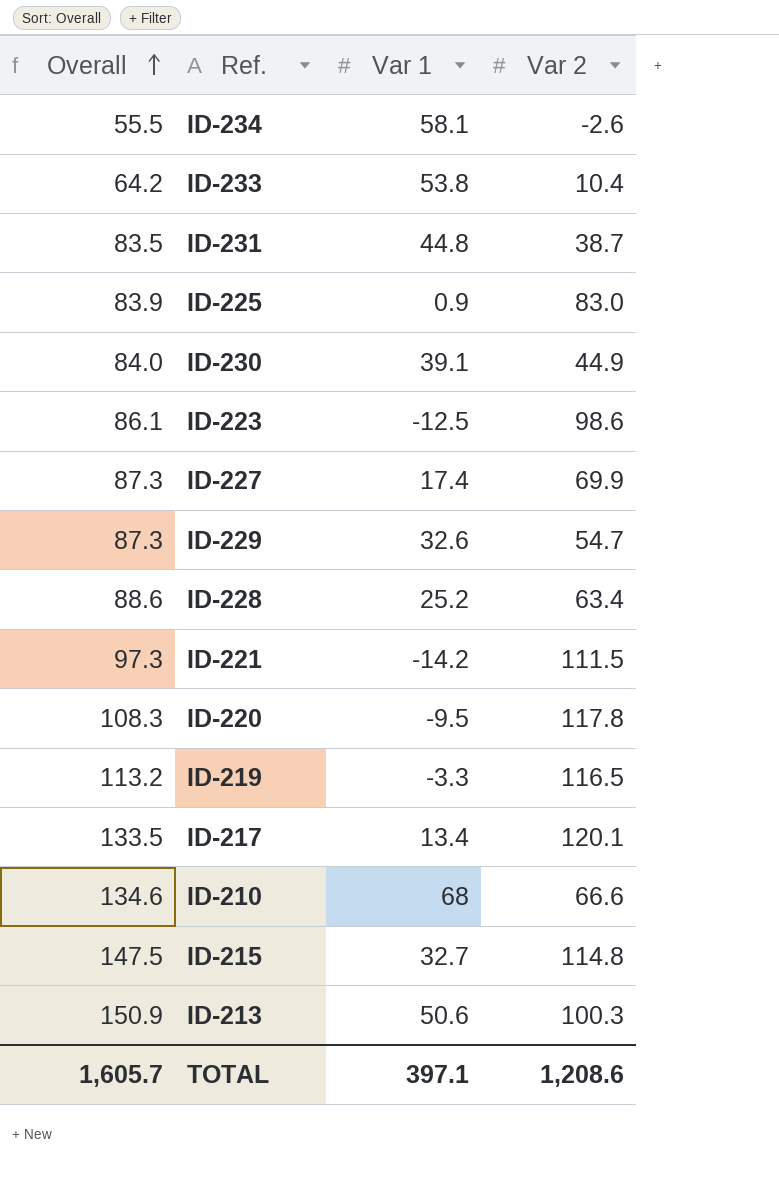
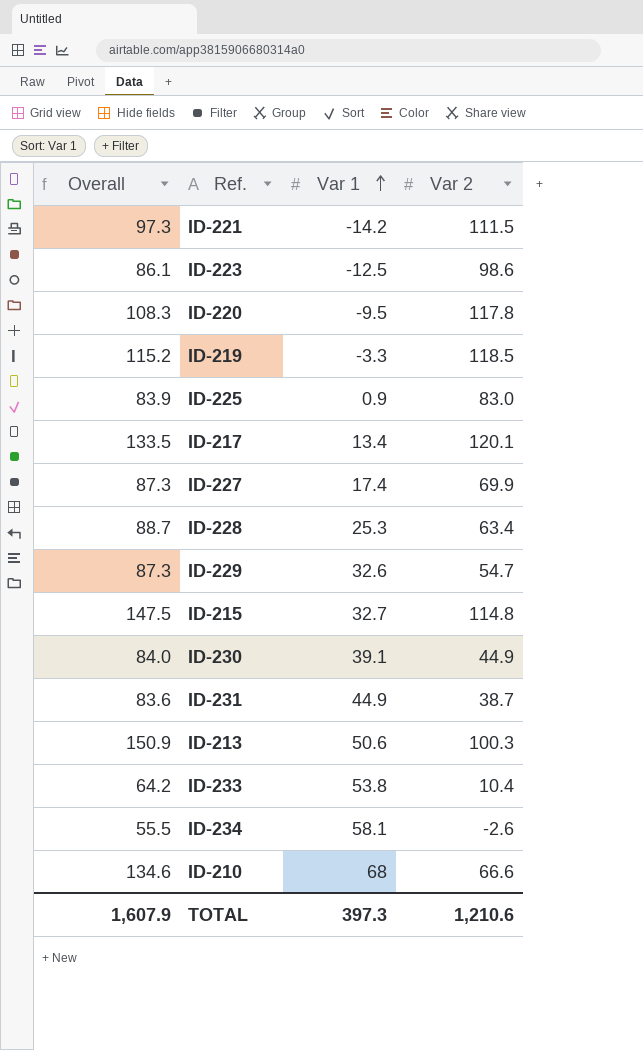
row order: Overall ascending -> Var 1 ascending
ID-219 | Overall: 113.2 -> 115.2
ID-219 | Var 2: 116.5 -> 118.5
ID-228 | Overall: 88.6 -> 88.7
ID-228 | Var 1: 25.2 -> 25.3
ID-231 | Overall: 83.5 -> 83.6
ID-231 | Var 1: 44.8 -> 44.9
TOTAL | Overall: 1,605.7 -> 1,607.9
TOTAL | Var 1: 397.1 -> 397.3
TOTAL | Var 2: 1,208.6 -> 1,210.6

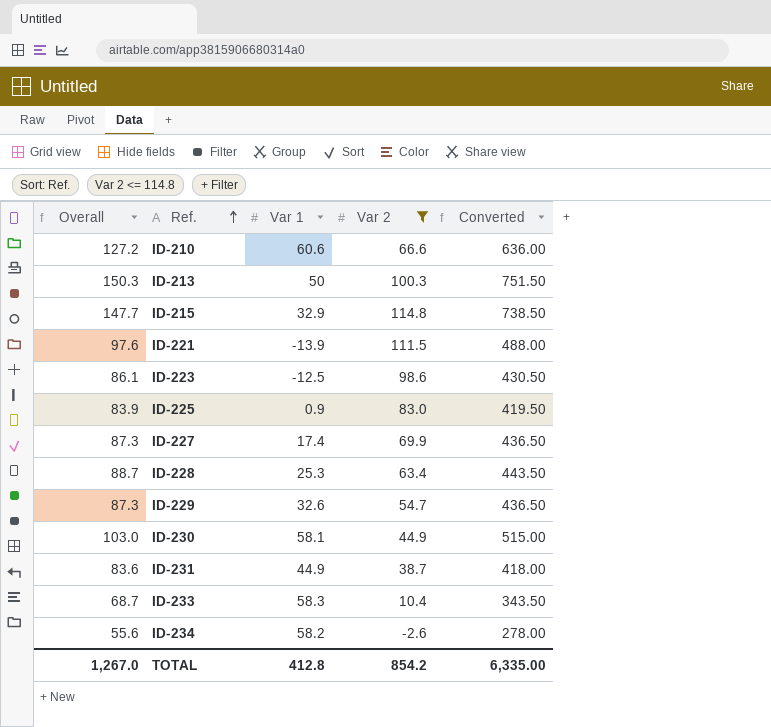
filter: none -> Var 2 <= 114.8
row order: Var 1 ascending -> Ref. ascending
column Converted | formula: none -> [Overall] * 5
ID-210 | Overall: 134.6 -> 127.2
ID-210 | Var 1: 68 -> 60.6
ID-213 | Overall: 150.9 -> 150.3
ID-213 | Var 1: 50.6 -> 50
ID-215 | Overall: 147.5 -> 147.7
ID-215 | Var 1: 32.7 -> 32.9
ID-221 | Overall: 97.3 -> 97.6
ID-221 | Var 1: -14.2 -> -13.9
ID-230 | Overall: 84.0 -> 103.0
ID-230 | Var 1: 39.1 -> 58.1
ID-233 | Overall: 64.2 -> 68.7
ID-233 | Var 1: 53.8 -> 58.3
ID-234 | Overall: 55.5 -> 55.6
ID-234 | Var 1: 58.1 -> 58.2
TOTAL | Overall: 1,607.9 -> 1,267.0
TOTAL | Var 1: 397.3 -> 412.8
TOTAL | Var 2: 1,210.6 -> 854.2

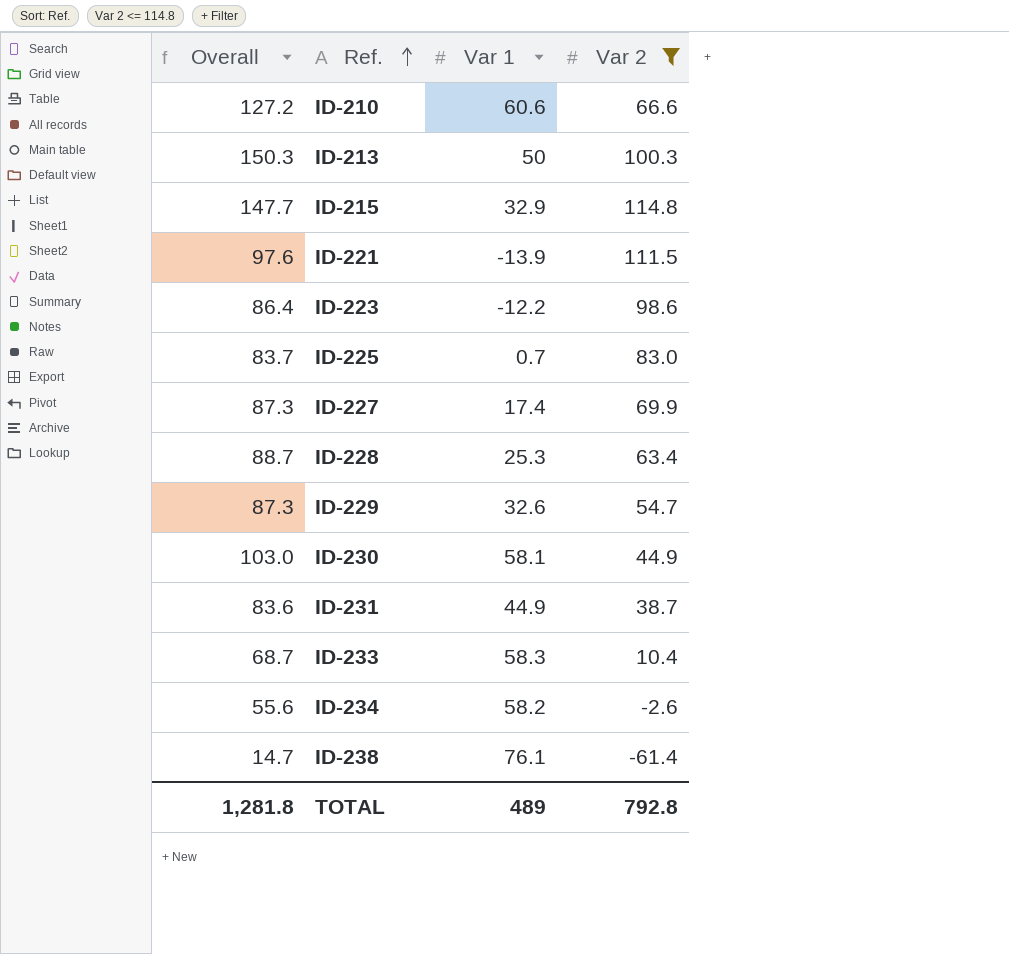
column Converted | formula: [Overall] * 5 -> none
ID-223 | Overall: 86.1 -> 86.4
ID-223 | Var 1: -12.5 -> -12.2
ID-225 | Overall: 83.9 -> 83.7
ID-225 | Var 1: 0.9 -> 0.7
row ID-238: none -> 14.7 | 76.1 | -61.4
TOTAL | Overall: 1,267.0 -> 1,281.8
TOTAL | Var 1: 412.8 -> 489
TOTAL | Var 2: 854.2 -> 792.8

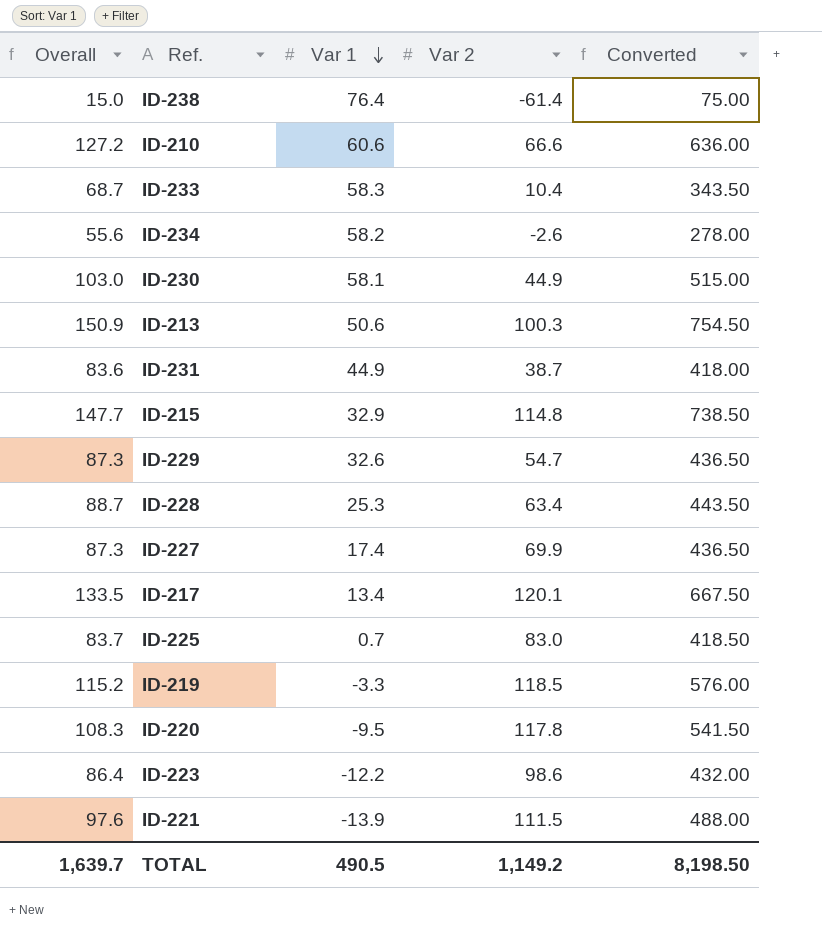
filter: Var 2 <= 114.8 -> none
row order: Ref. ascending -> Var 1 descending
column Converted | formula: none -> [Overall] * 5
ID-238 | Overall: 14.7 -> 15.0
ID-238 | Var 1: 76.1 -> 76.4
ID-213 | Overall: 150.3 -> 150.9
ID-213 | Var 1: 50 -> 50.6
TOTAL | Overall: 1,281.8 -> 1,639.7
TOTAL | Var 1: 489 -> 490.5
TOTAL | Var 2: 792.8 -> 1,149.2

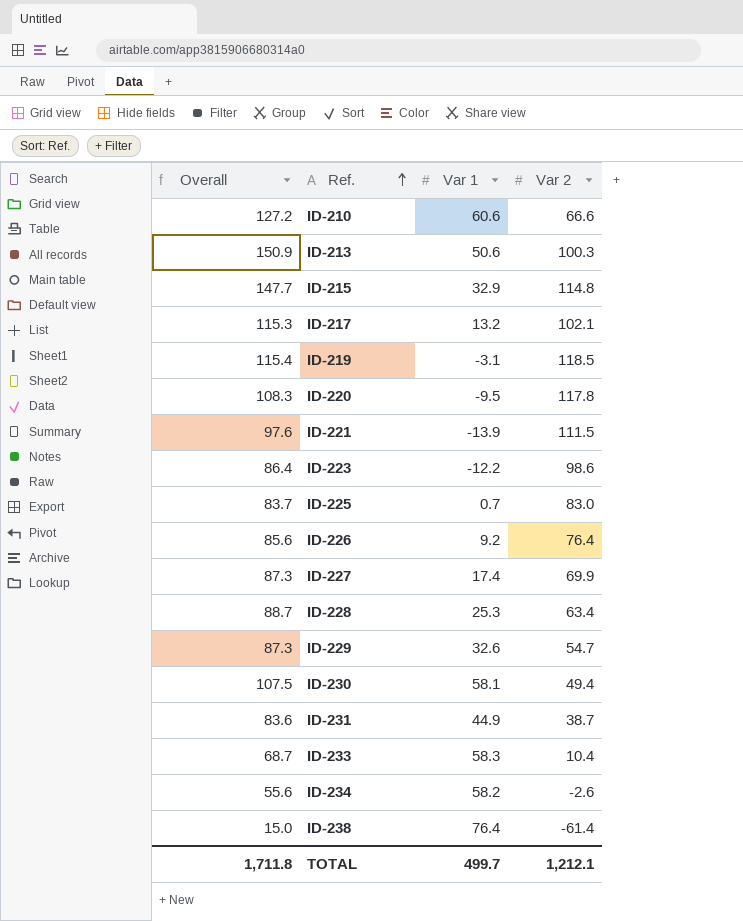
row order: Var 1 descending -> Ref. ascending
column Converted | formula: [Overall] * 5 -> none
ID-217 | Overall: 133.5 -> 115.3
ID-217 | Var 1: 13.4 -> 13.2
ID-217 | Var 2: 120.1 -> 102.1
ID-219 | Overall: 115.2 -> 115.4
ID-219 | Var 1: -3.3 -> -3.1
row ID-226: none -> 85.6 | 9.2 | 76.4
ID-230 | Overall: 103.0 -> 107.5
ID-230 | Var 2: 44.9 -> 49.4
TOTAL | Overall: 1,639.7 -> 1,711.8
TOTAL | Var 1: 490.5 -> 499.7
TOTAL | Var 2: 1,149.2 -> 1,212.1

